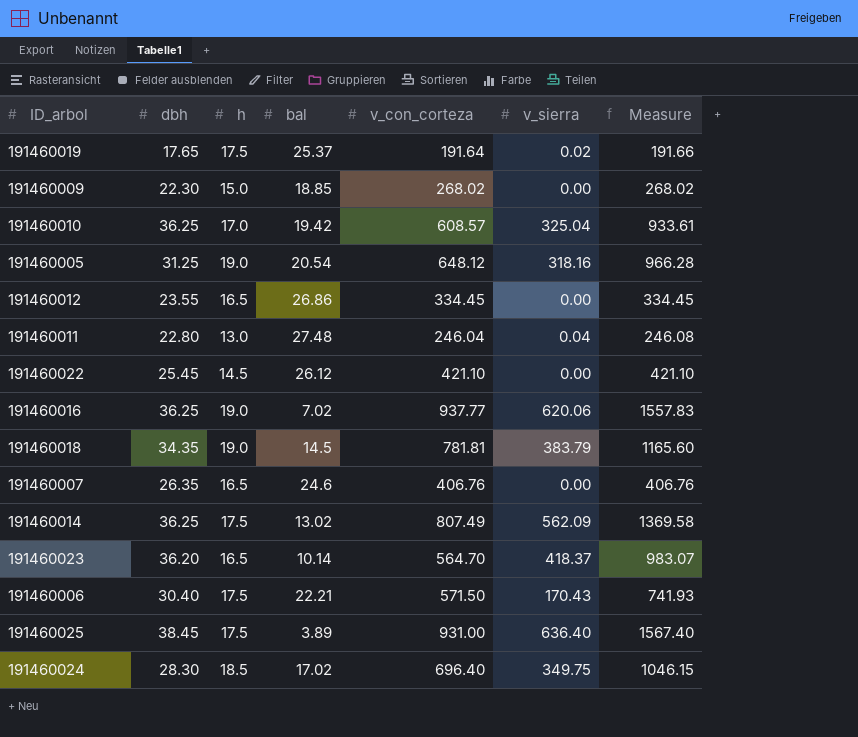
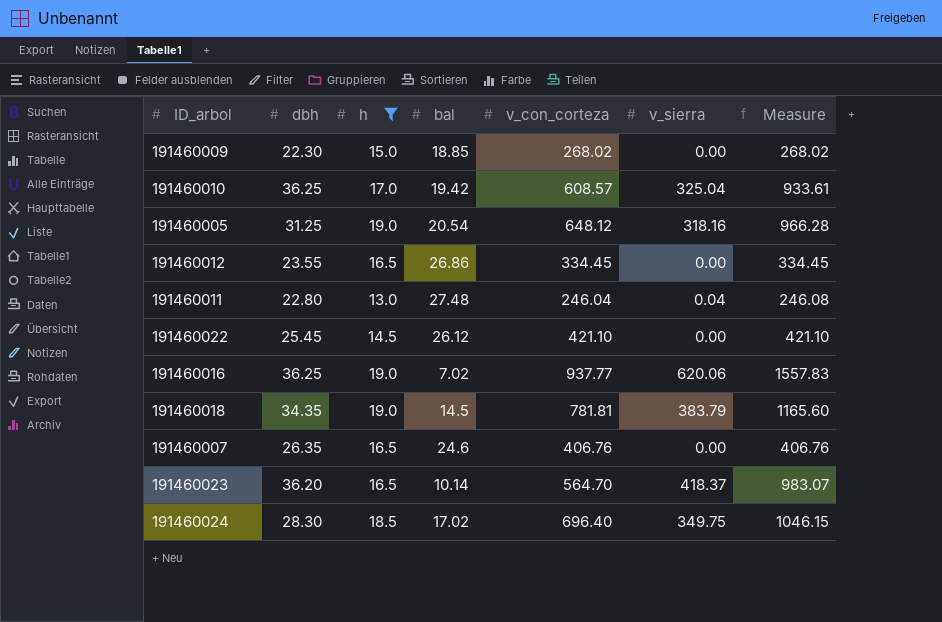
filter: none -> h != 17.5

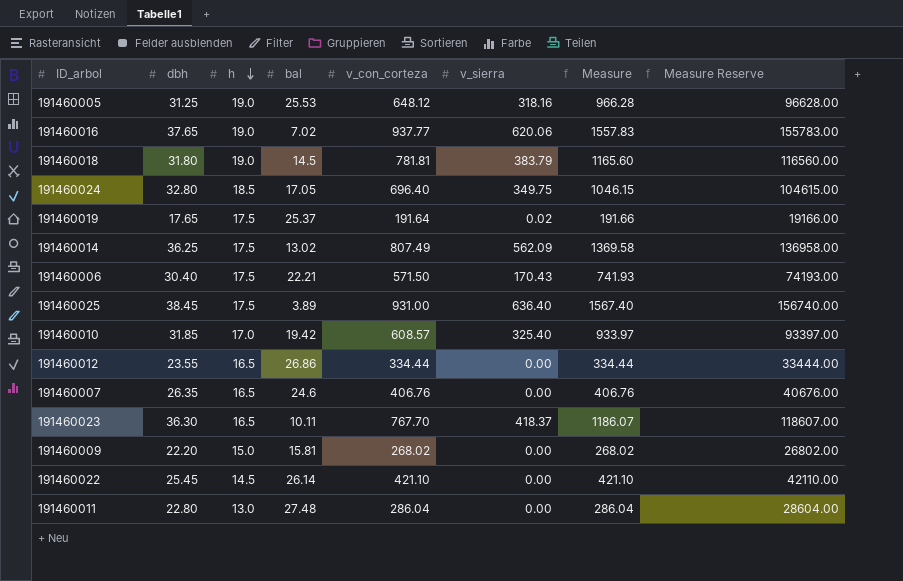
filter: h != 17.5 -> none
row order: none -> h descending
column Measure Reserve | formula: none -> [Measure] * 100
191460005 | bal: 20.54 -> 25.53
191460016 | dbh: 36.25 -> 37.65
191460018 | dbh: 34.35 -> 31.80
191460024 | dbh: 28.30 -> 32.80
191460024 | bal: 17.02 -> 17.05
191460010 | dbh: 36.25 -> 31.85
191460010 | v_sierra: 325.04 -> 325.40
191460010 | Measure: 933.61 -> 933.97
191460012 | v_con_corteza: 334.45 -> 334.44
191460012 | Measure: 334.45 -> 334.44
191460023 | dbh: 36.20 -> 36.30
191460023 | bal: 10.14 -> 10.11
191460023 | v_con_corteza: 564.70 -> 767.70
191460023 | Measure: 983.07 -> 1186.07
191460009 | dbh: 22.30 -> 22.20
191460009 | bal: 18.85 -> 15.81
191460022 | bal: 26.12 -> 26.14
191460011 | v_con_corteza: 246.04 -> 286.04
191460011 | v_sierra: 0.04 -> 0.00
191460011 | Measure: 246.08 -> 286.04

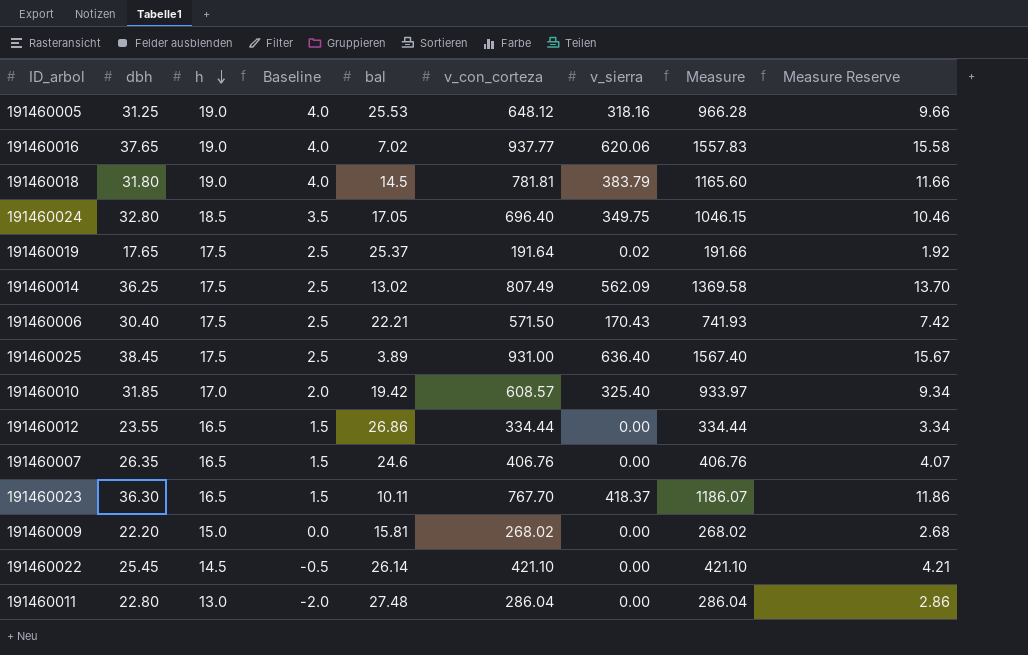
column Baseline | formula: none -> [h] - 15
column Measure Reserve | formula: [Measure] * 100 -> [Measure] * 0.01

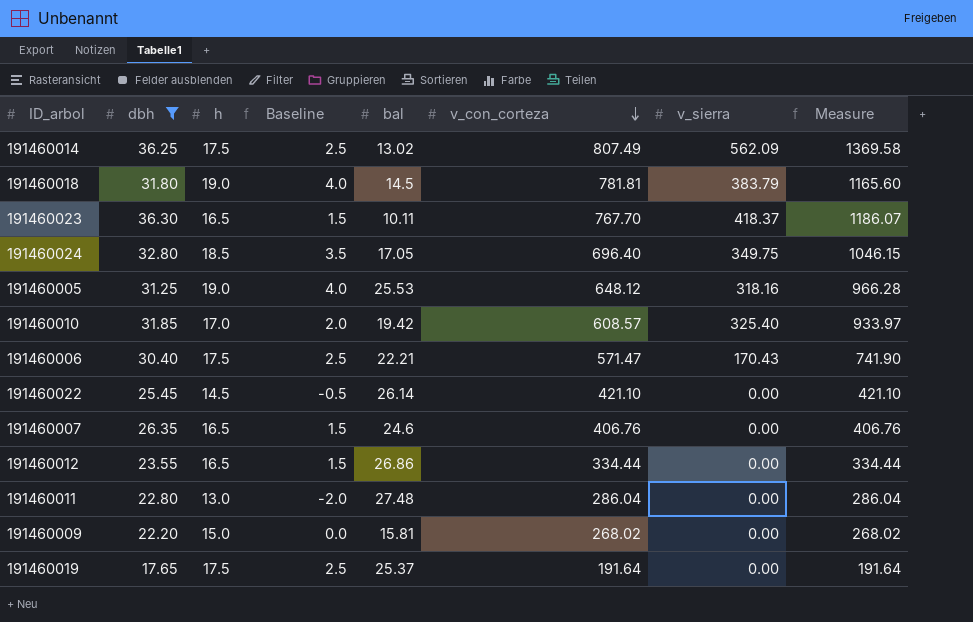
filter: none -> dbh <= 36.30
row order: h descending -> v_con_corteza descending
column Measure Reserve | formula: [Measure] * 0.01 -> none
191460006 | v_con_corteza: 571.50 -> 571.47
191460006 | Measure: 741.93 -> 741.90
191460019 | v_sierra: 0.02 -> 0.00
191460019 | Measure: 191.66 -> 191.64

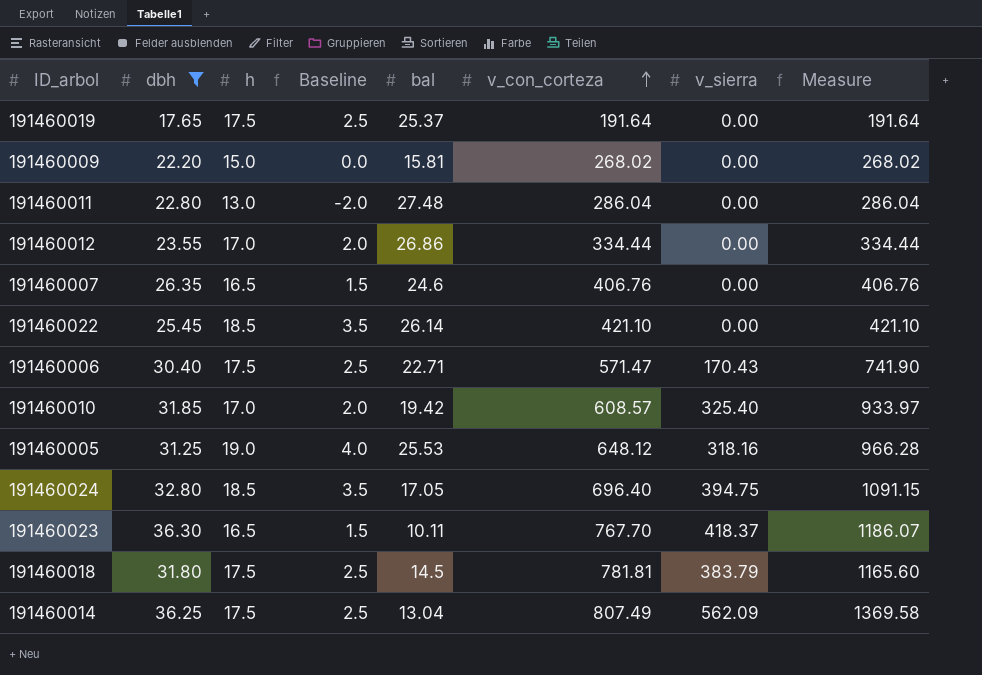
row order: v_con_corteza descending -> v_con_corteza ascending
191460012 | h: 16.5 -> 17.0
191460012 | Baseline: 1.5 -> 2.0
191460022 | h: 14.5 -> 18.5
191460022 | Baseline: -0.5 -> 3.5
191460006 | bal: 22.21 -> 22.71
191460024 | v_sierra: 349.75 -> 394.75
191460024 | Measure: 1046.15 -> 1091.15
191460018 | h: 19.0 -> 17.5
191460018 | Baseline: 4.0 -> 2.5
191460014 | bal: 13.02 -> 13.04

